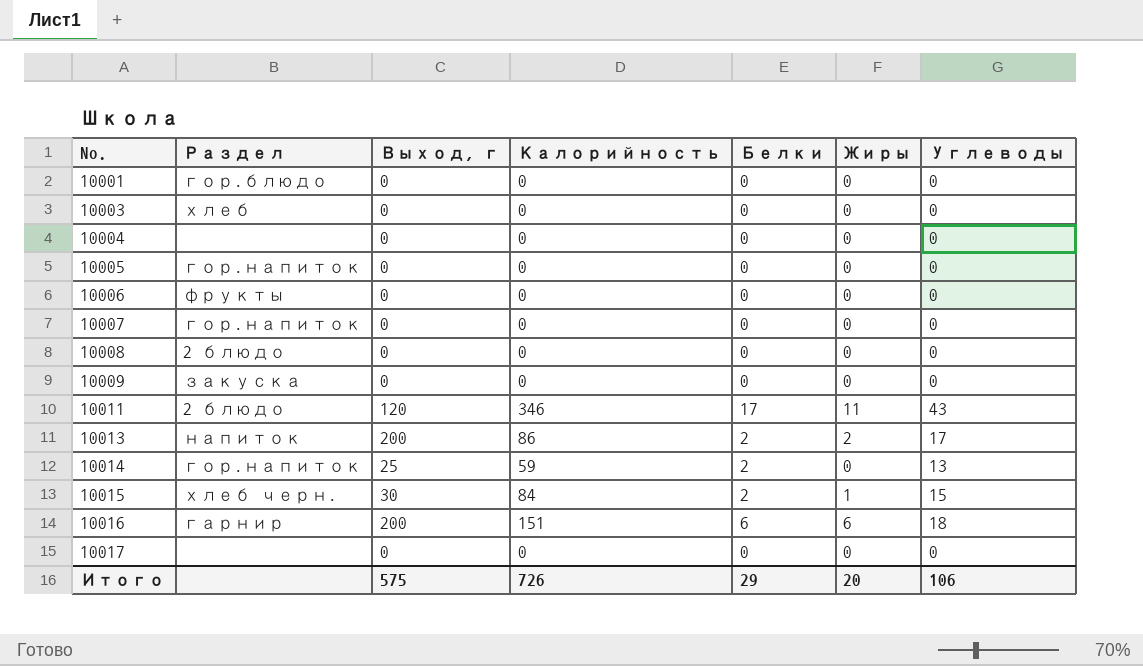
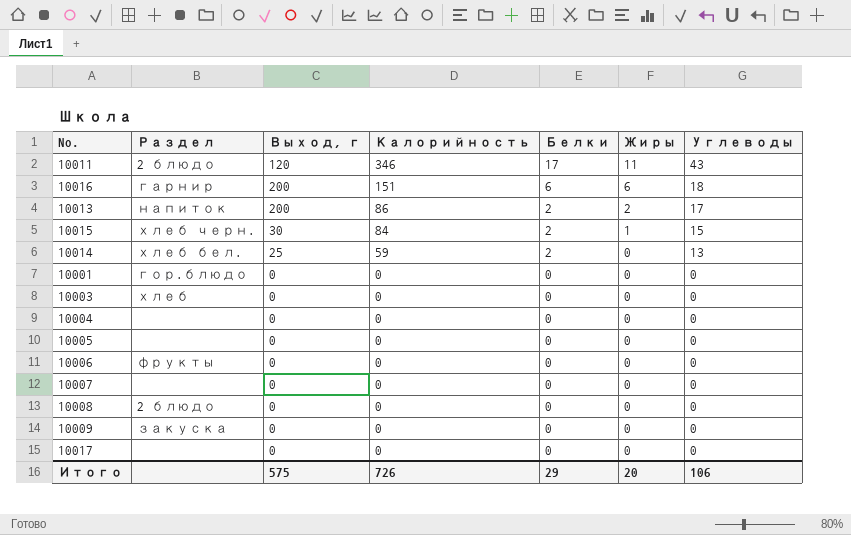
row order: No. ascending -> Калорийность descending
10014 | Раздел: гор.напиток -> хлеб бел.
10005 | Раздел: гор.напиток -> none
10007 | Раздел: гор.напиток -> none

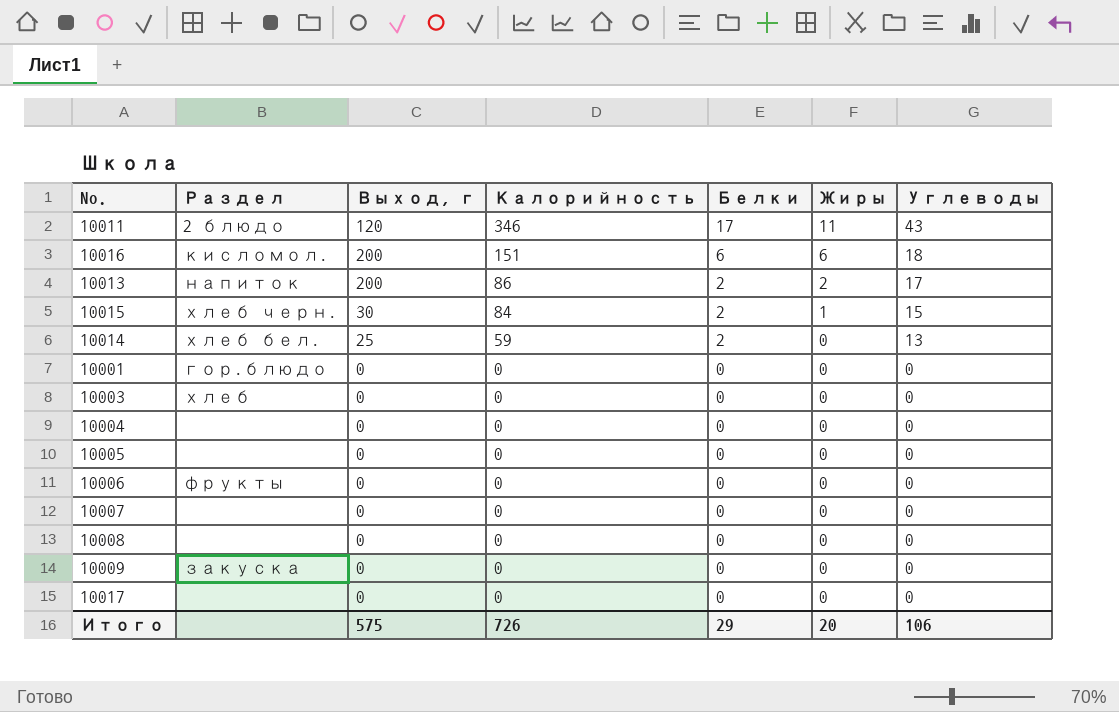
10016 | Раздел: гарнир -> кисломол.
10008 | Раздел: 2 блюдо -> none

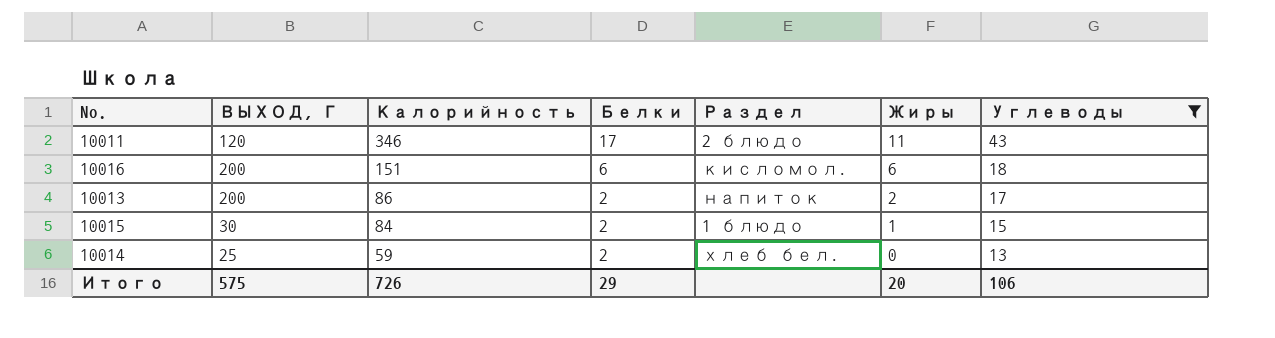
filter: none -> Углеводы != 0
column name: Выход, г -> ВЫХОД, Г
column Раздел | position: 2 -> 5
10015 | Раздел: хлеб черн. -> 1 блюдо

